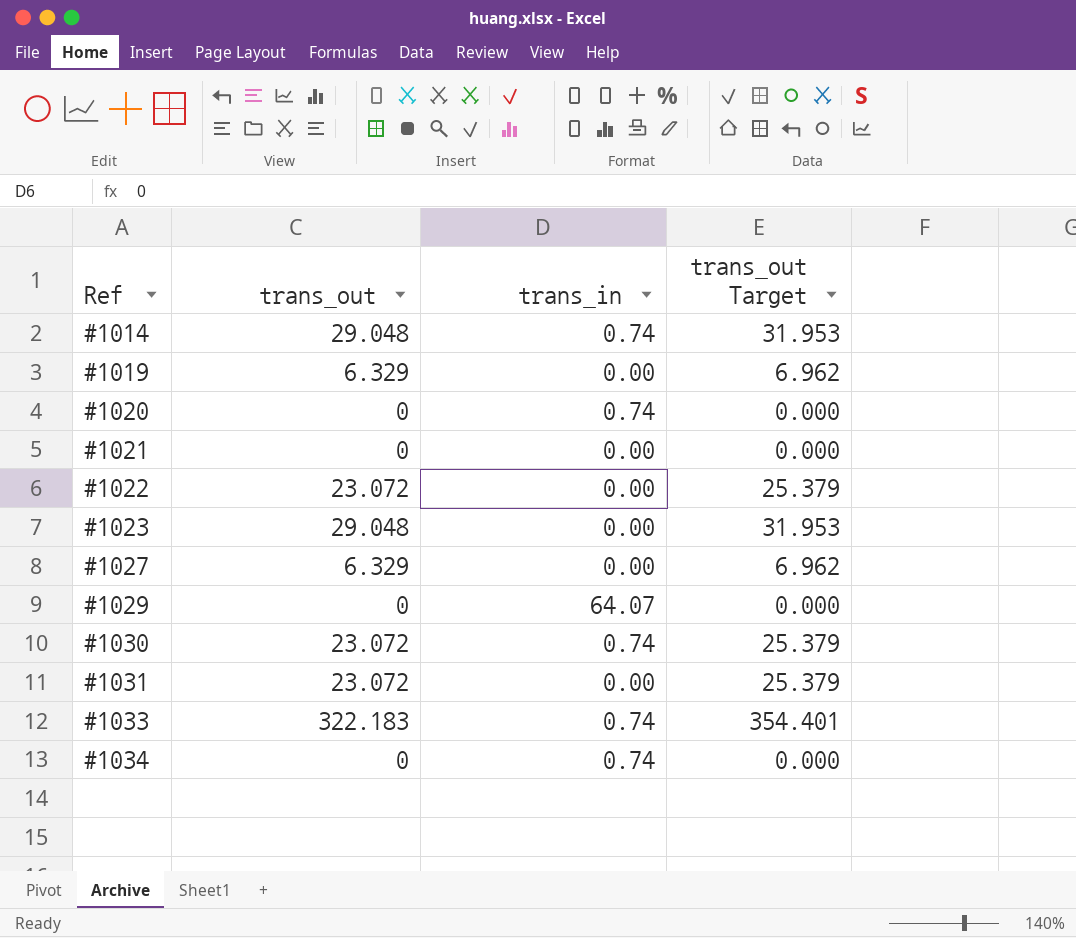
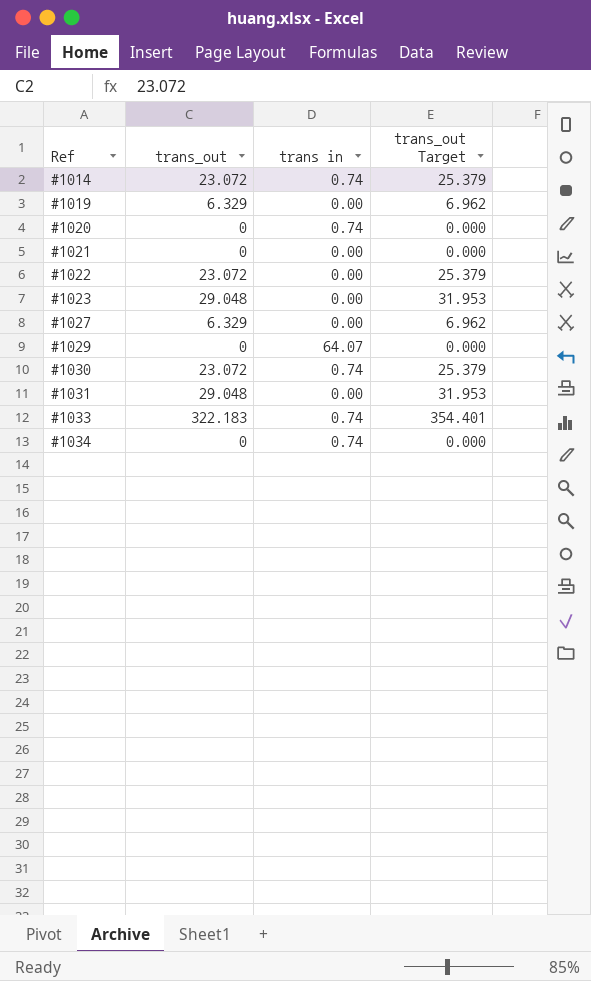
column name: trans_in -> trans in
#1014 | trans_out: 29.048 -> 23.072
#1014 | trans_out Target: 31.953 -> 25.379
#1031 | trans_out: 23.072 -> 29.048
#1031 | trans_out Target: 25.379 -> 31.953

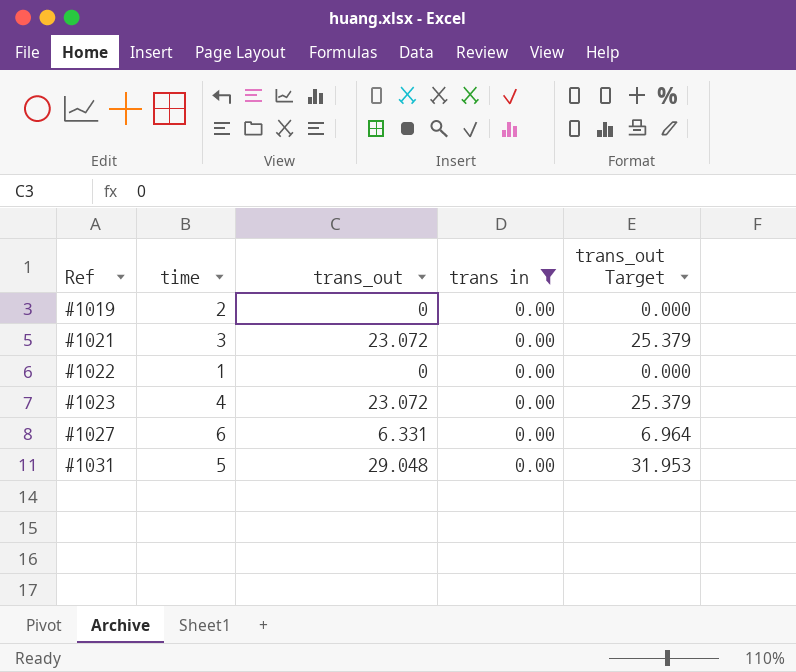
filter: none -> trans in = 0.00
column time | position: none -> 2
#1019 | trans_out: 6.329 -> 0
#1019 | trans_out Target: 6.962 -> 0.000
#1021 | trans_out: 0 -> 23.072
#1021 | trans_out Target: 0.000 -> 25.379
#1022 | trans_out: 23.072 -> 0
#1022 | trans_out Target: 25.379 -> 0.000
#1023 | trans_out: 29.048 -> 23.072
#1023 | trans_out Target: 31.953 -> 25.379
#1027 | trans_out: 6.329 -> 6.331
#1027 | trans_out Target: 6.962 -> 6.964

